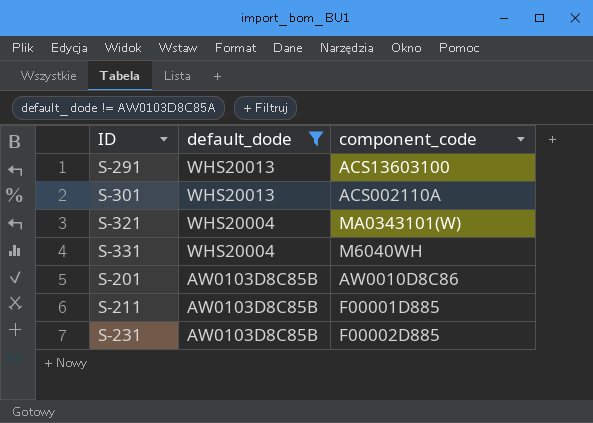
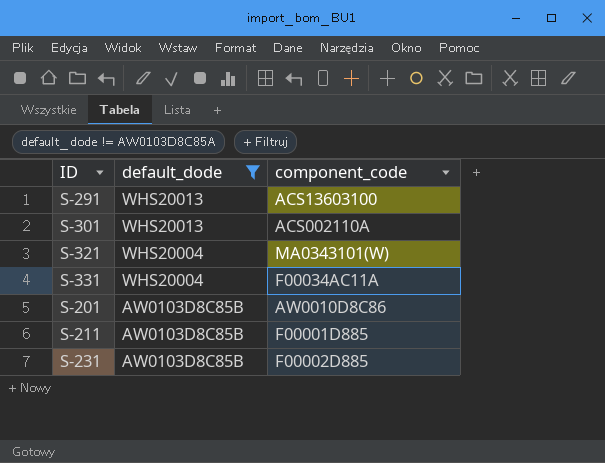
S-331 | component_code: M6040WH -> F00034AC11A

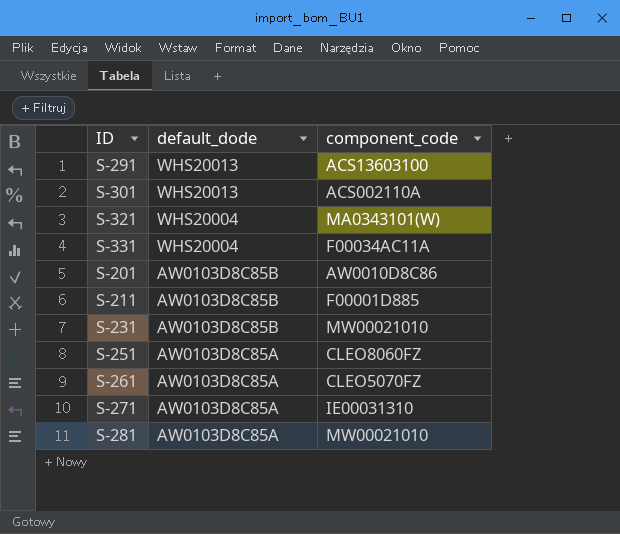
filter: default_dode != AW0103D8C85A -> none
S-231 | component_code: F00002D885 -> MW00021010

